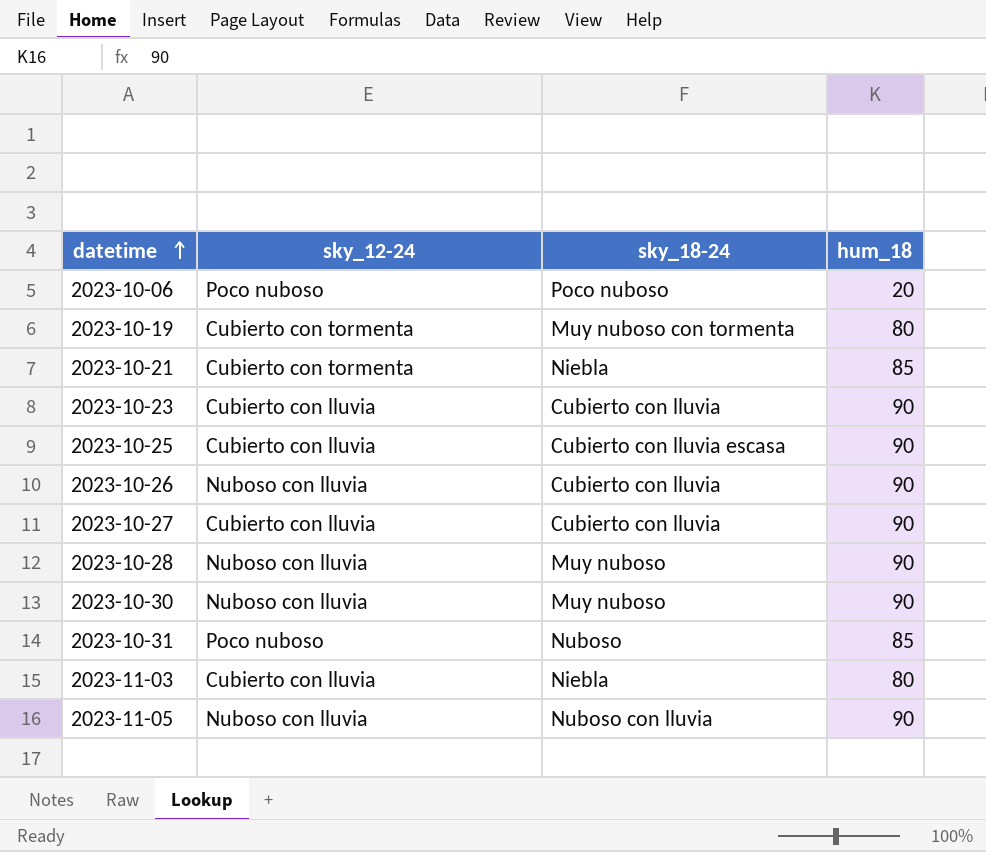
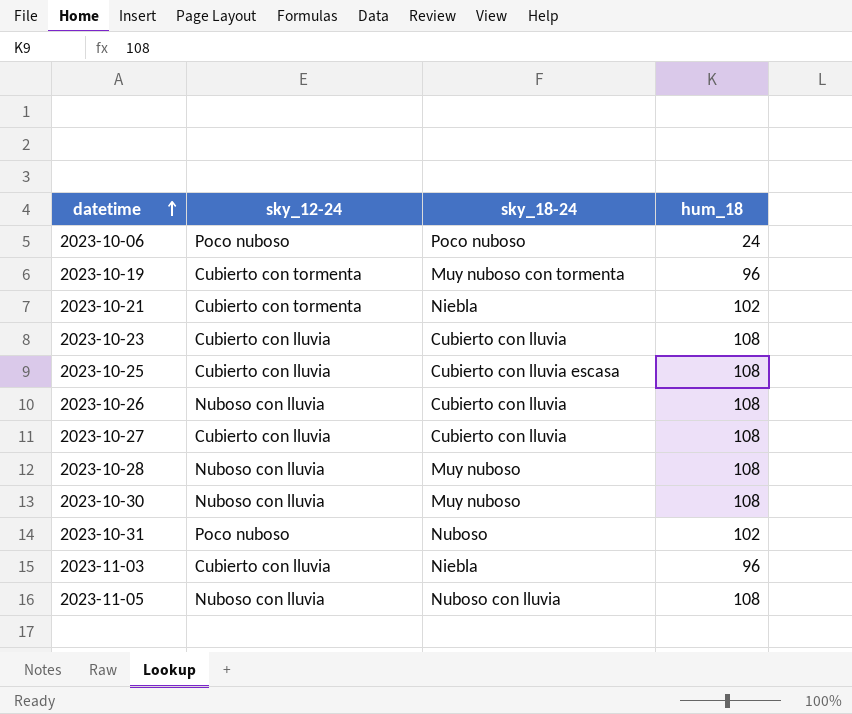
2023-10-06 | hum_18: 20 -> 24
2023-10-19 | hum_18: 80 -> 96
2023-10-21 | hum_18: 85 -> 102
2023-10-23 | hum_18: 90 -> 108
2023-10-25 | hum_18: 90 -> 108
2023-10-26 | hum_18: 90 -> 108
2023-10-27 | hum_18: 90 -> 108
2023-10-28 | hum_18: 90 -> 108
2023-10-30 | hum_18: 90 -> 108
2023-10-31 | hum_18: 85 -> 102
2023-11-03 | hum_18: 80 -> 96
2023-11-05 | hum_18: 90 -> 108

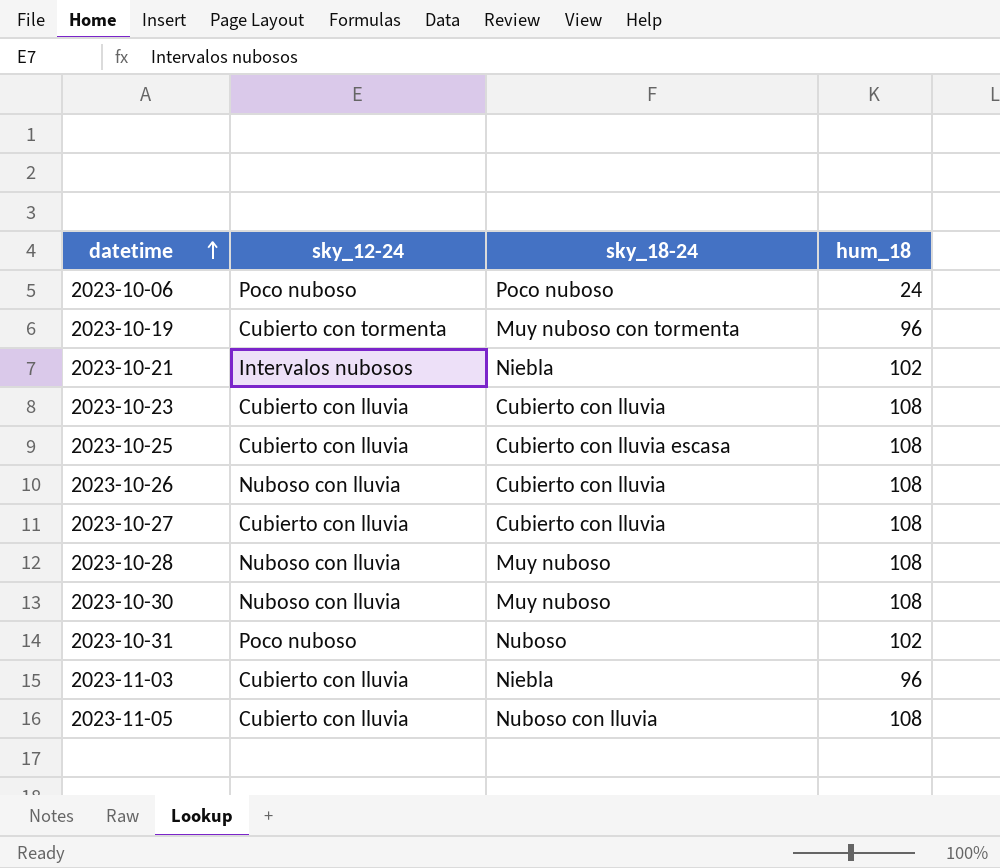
2023-10-21 | sky_12-24: Cubierto con tormenta -> Intervalos nubosos
2023-11-05 | sky_12-24: Nuboso con lluvia -> Cubierto con lluvia

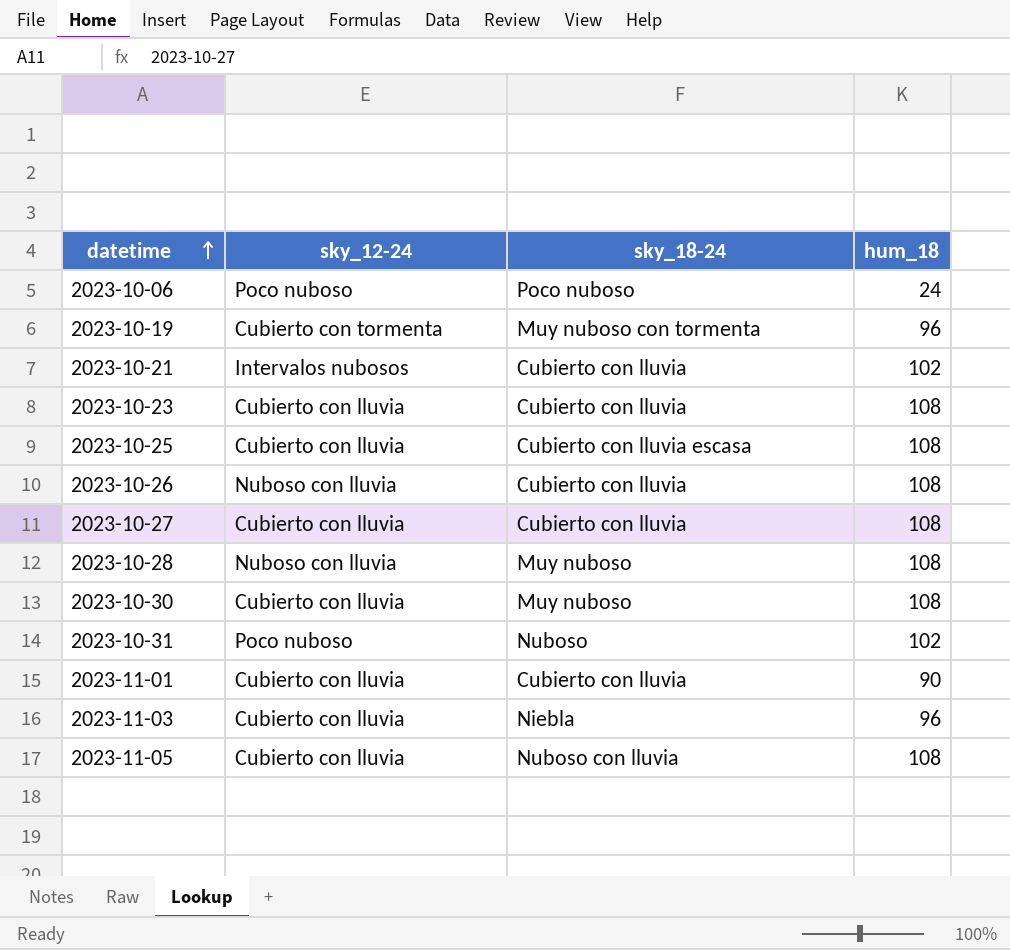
2023-10-21 | sky_18-24: Niebla -> Cubierto con lluvia
2023-10-30 | sky_12-24: Nuboso con lluvia -> Cubierto con lluvia
row 2023-11-01: none -> Cubierto con lluvia | Cubierto con lluvia | 90

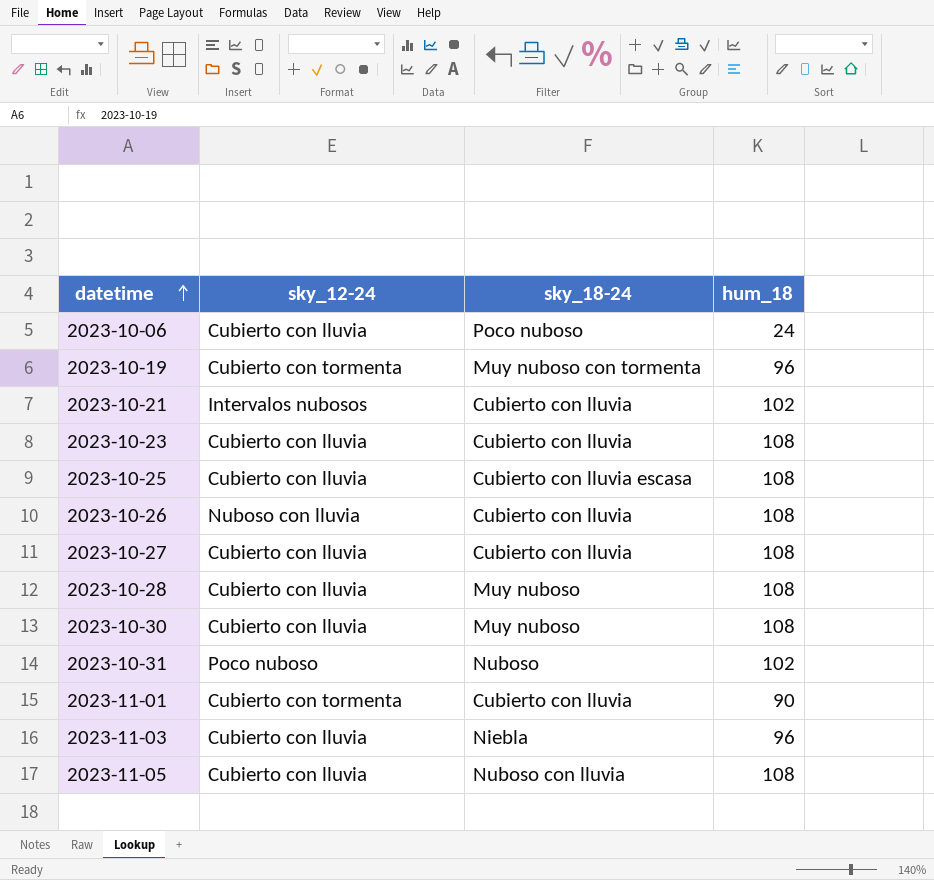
2023-10-06 | sky_12-24: Poco nuboso -> Cubierto con lluvia
2023-10-28 | sky_12-24: Nuboso con lluvia -> Cubierto con lluvia
2023-11-01 | sky_12-24: Cubierto con lluvia -> Cubierto con tormenta

